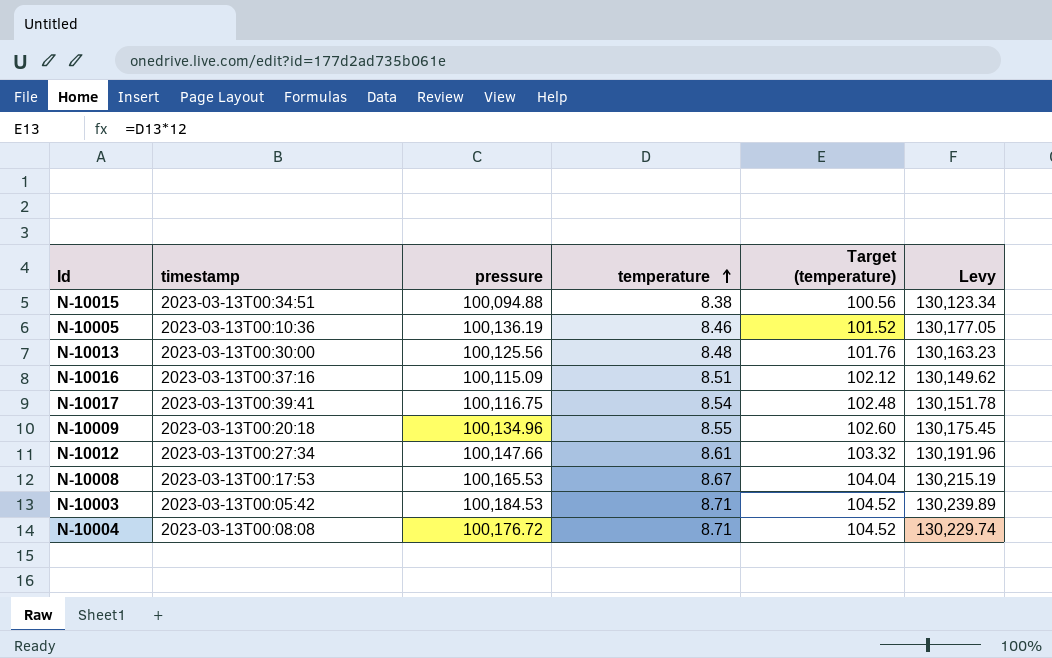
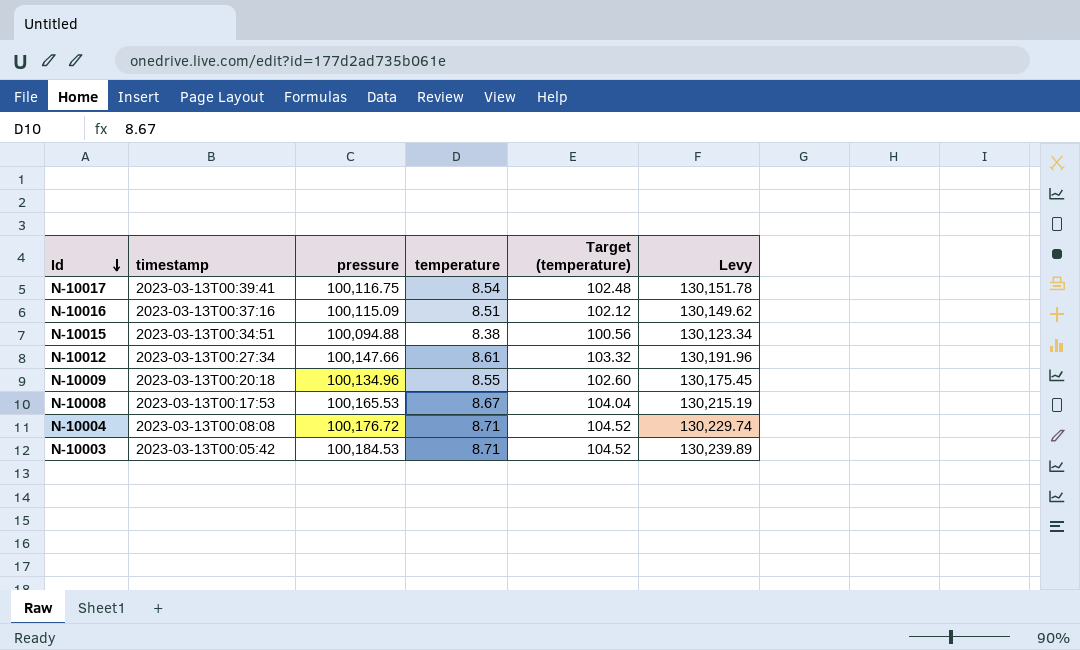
row order: temperature ascending -> Id descending
row N-10005: 2023-03-13T00:10:36 | 100,136.19 | 8.46 | 101.52 | 130,177.05 -> none
row N-10013: 2023-03-13T00:30:00 | 100,125.56 | 8.48 | 101.76 | 130,163.23 -> none

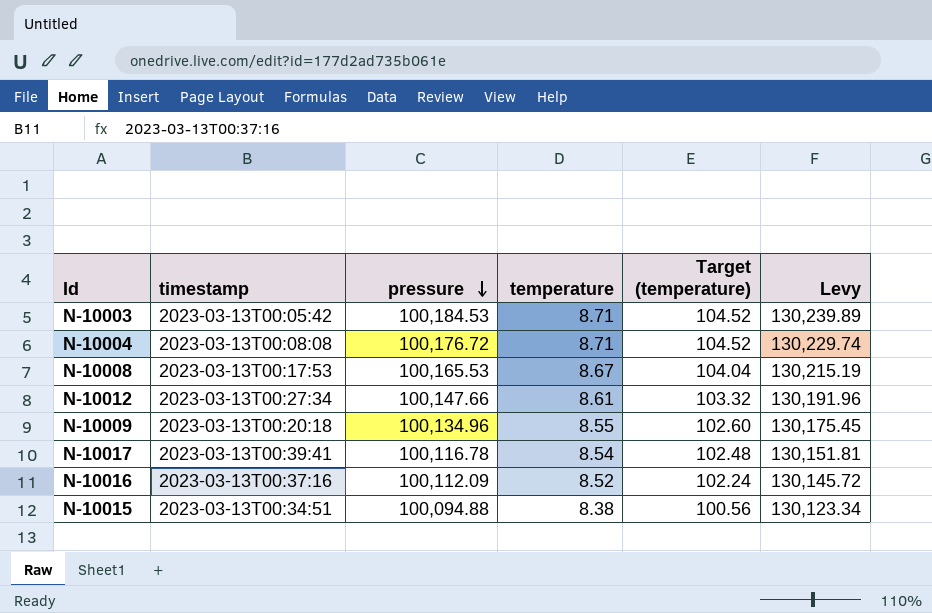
row order: Id descending -> pressure descending
N-10017 | pressure: 100,116.75 -> 100,116.78
N-10017 | Levy: 130,151.78 -> 130,151.81
N-10016 | pressure: 100,115.09 -> 100,112.09
N-10016 | temperature: 8.51 -> 8.52
N-10016 | Target (temperature): 102.12 -> 102.24
N-10016 | Levy: 130,149.62 -> 130,145.72

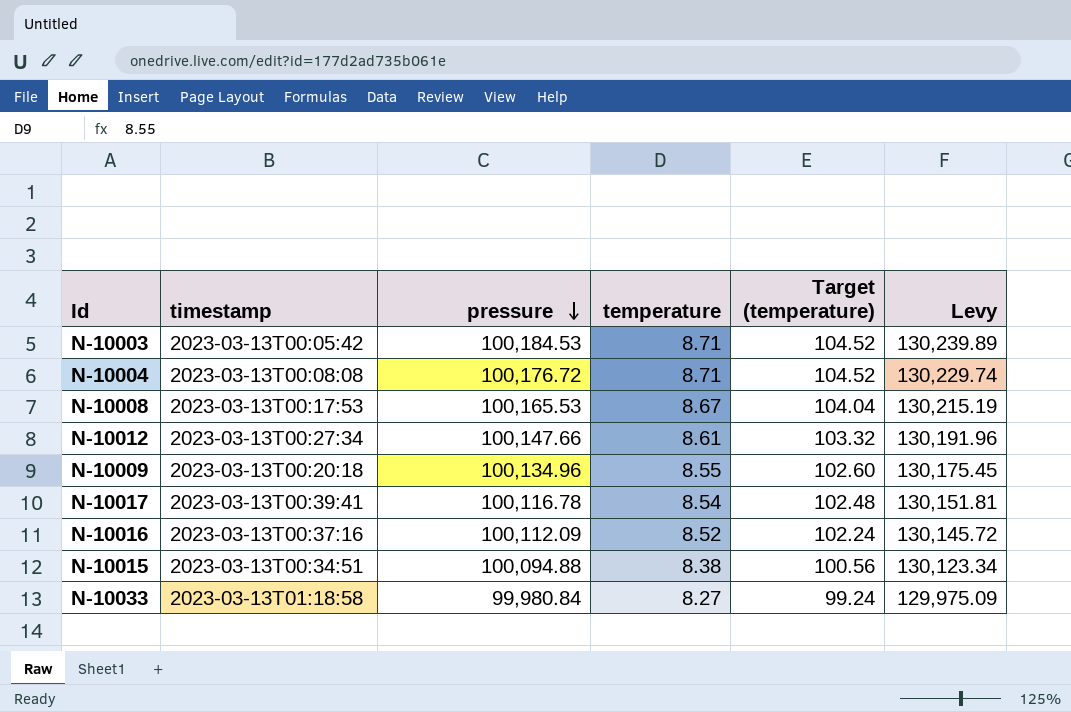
row N-10033: none -> 2023-03-13T01:18:58 | 99,980.84 | 8.27 | 99.24 | 129,975.09

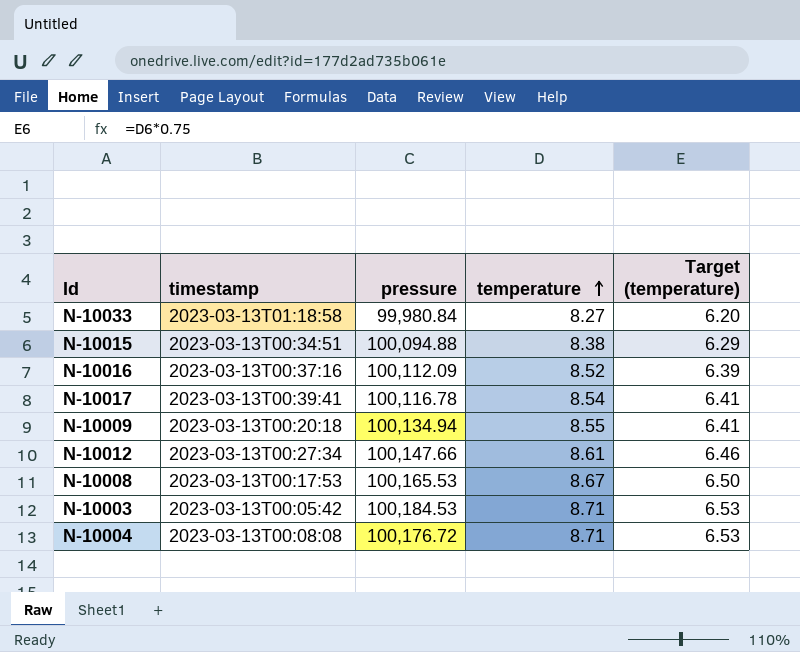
row order: pressure descending -> temperature ascending
column Levy | formula: [pressure] * 1.3 -> none
column Target (temperature) | formula: [temperature] * 12 -> [temperature] * 0.75
N-10009 | pressure: 100,134.96 -> 100,134.94

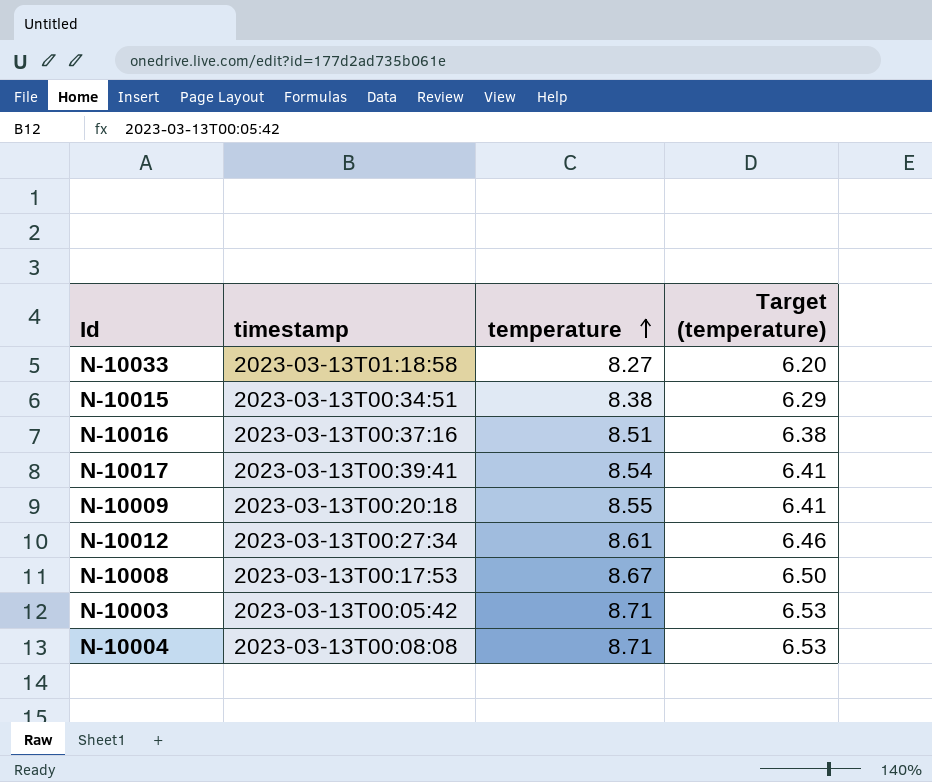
column pressure | position: 3 -> none
N-10016 | temperature: 8.52 -> 8.51
N-10016 | Target (temperature): 6.39 -> 6.38

